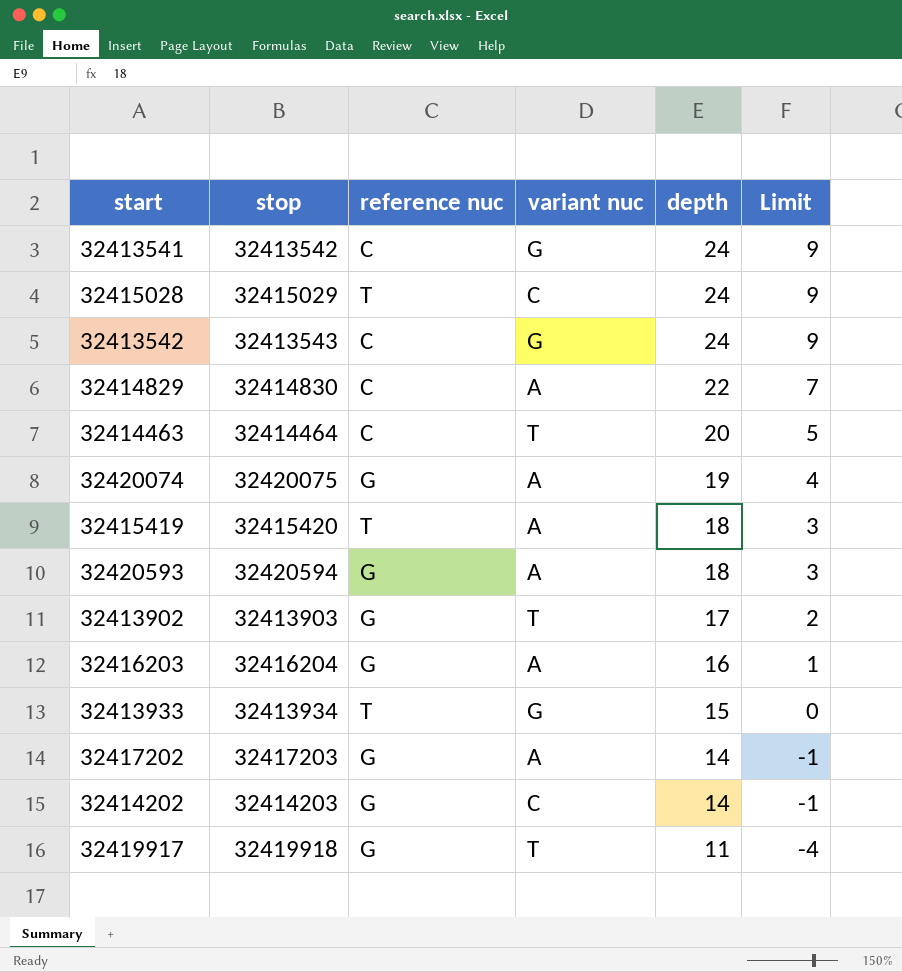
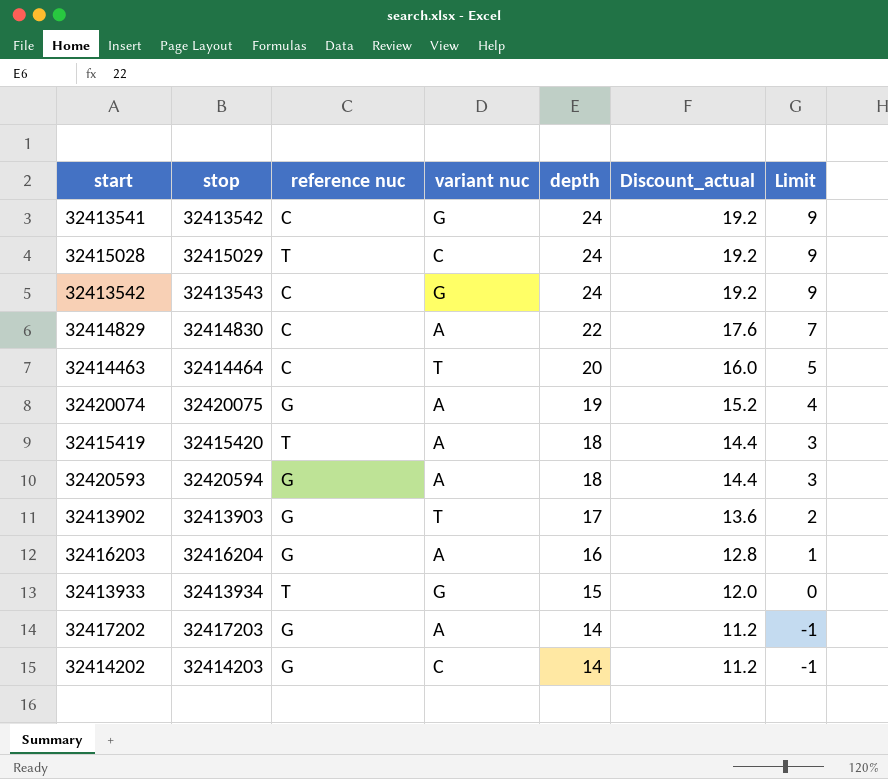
column Discount_actual | formula: none -> [depth] * 0.8
row 32419917: 32419918 | G | T | 11 | -4 -> none

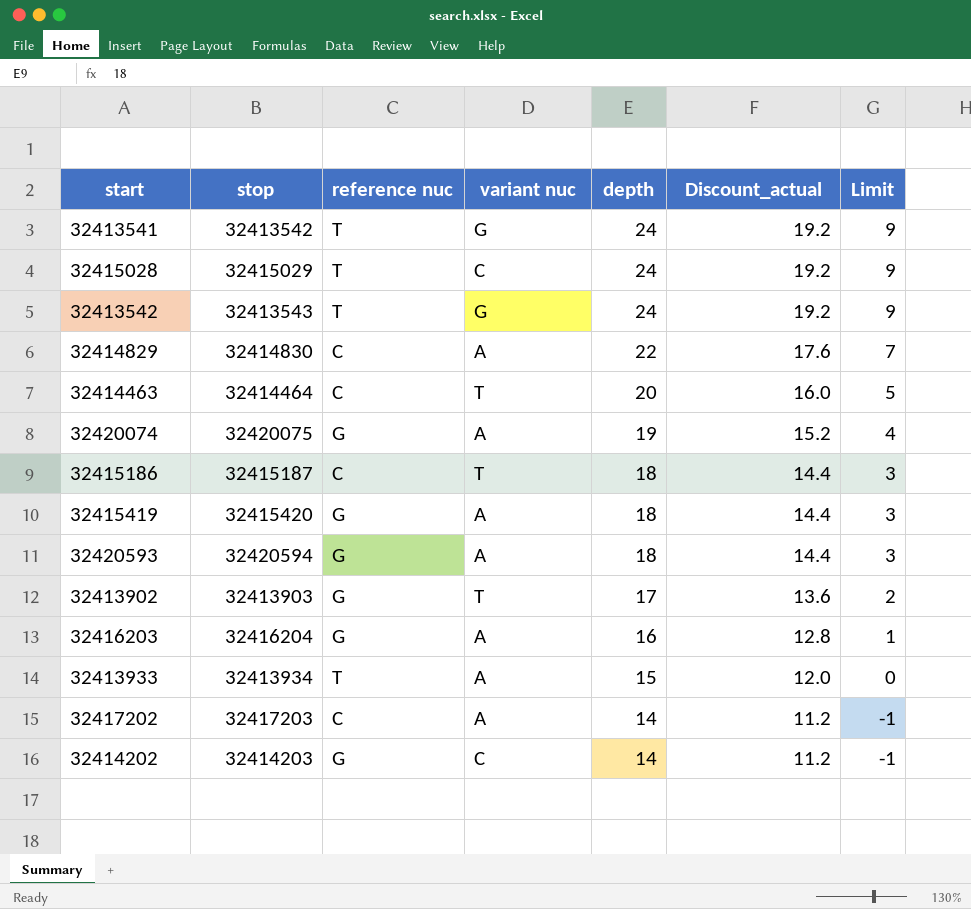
32413541 | reference nuc: C -> T
32413542 | reference nuc: C -> T
row 32415186: none -> 32415187 | C | T | 18 | 14.4 | 3
32415419 | reference nuc: T -> G
32413933 | variant nuc: G -> A
32417202 | reference nuc: G -> C

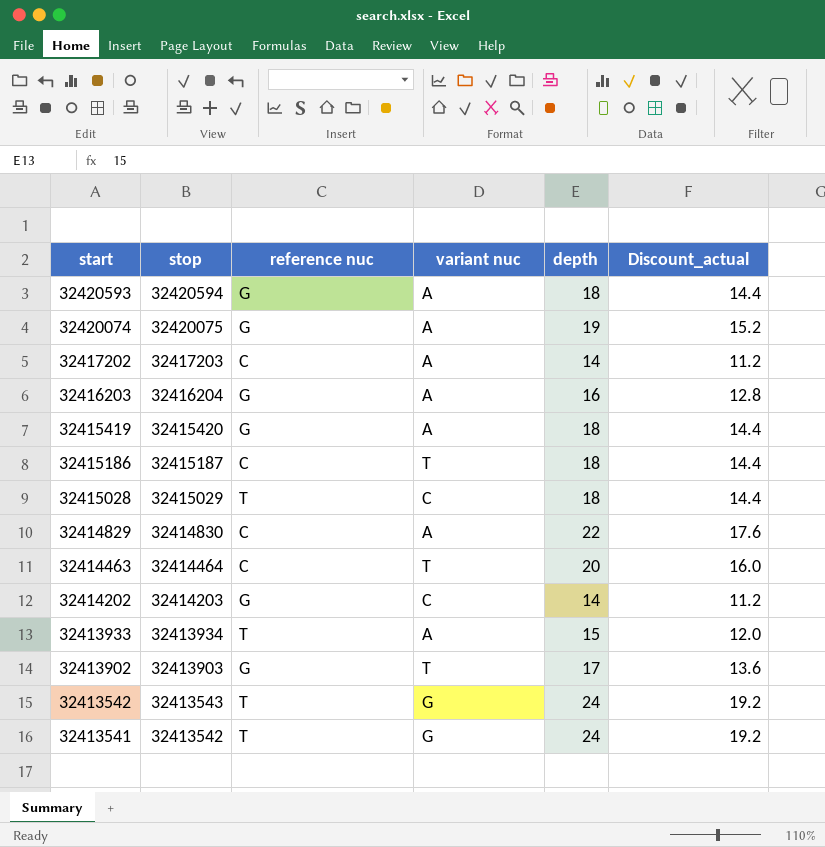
row order: depth descending -> start descending
column Limit | formula: [depth] - 15 -> none
32415028 | depth: 24 -> 18
32415028 | Discount_actual: 19.2 -> 14.4

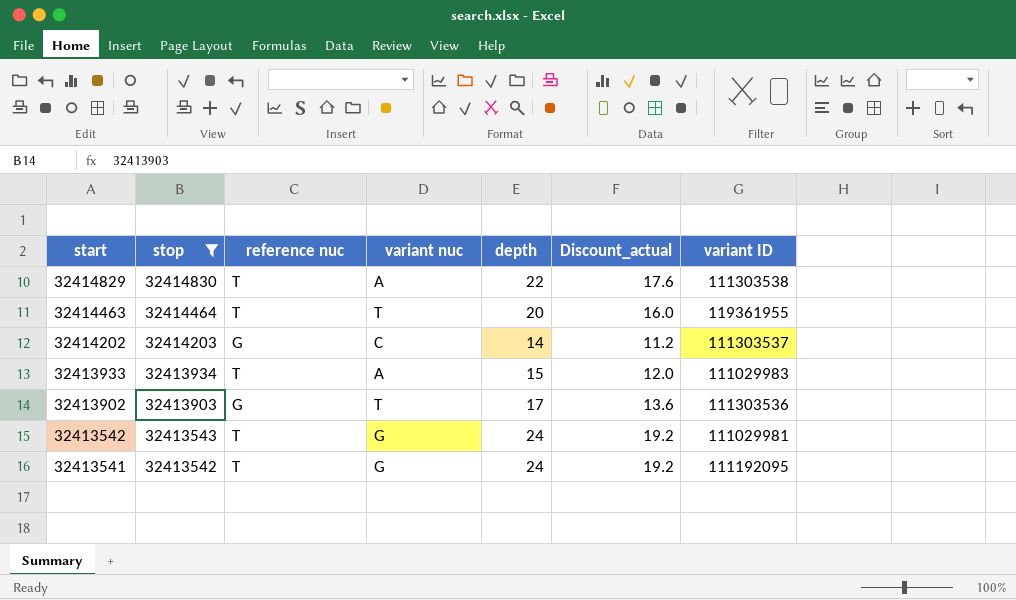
filter: none -> stop <= 32414830
column variant ID | position: none -> 7
32414829 | reference nuc: C -> T
32414463 | reference nuc: C -> T

